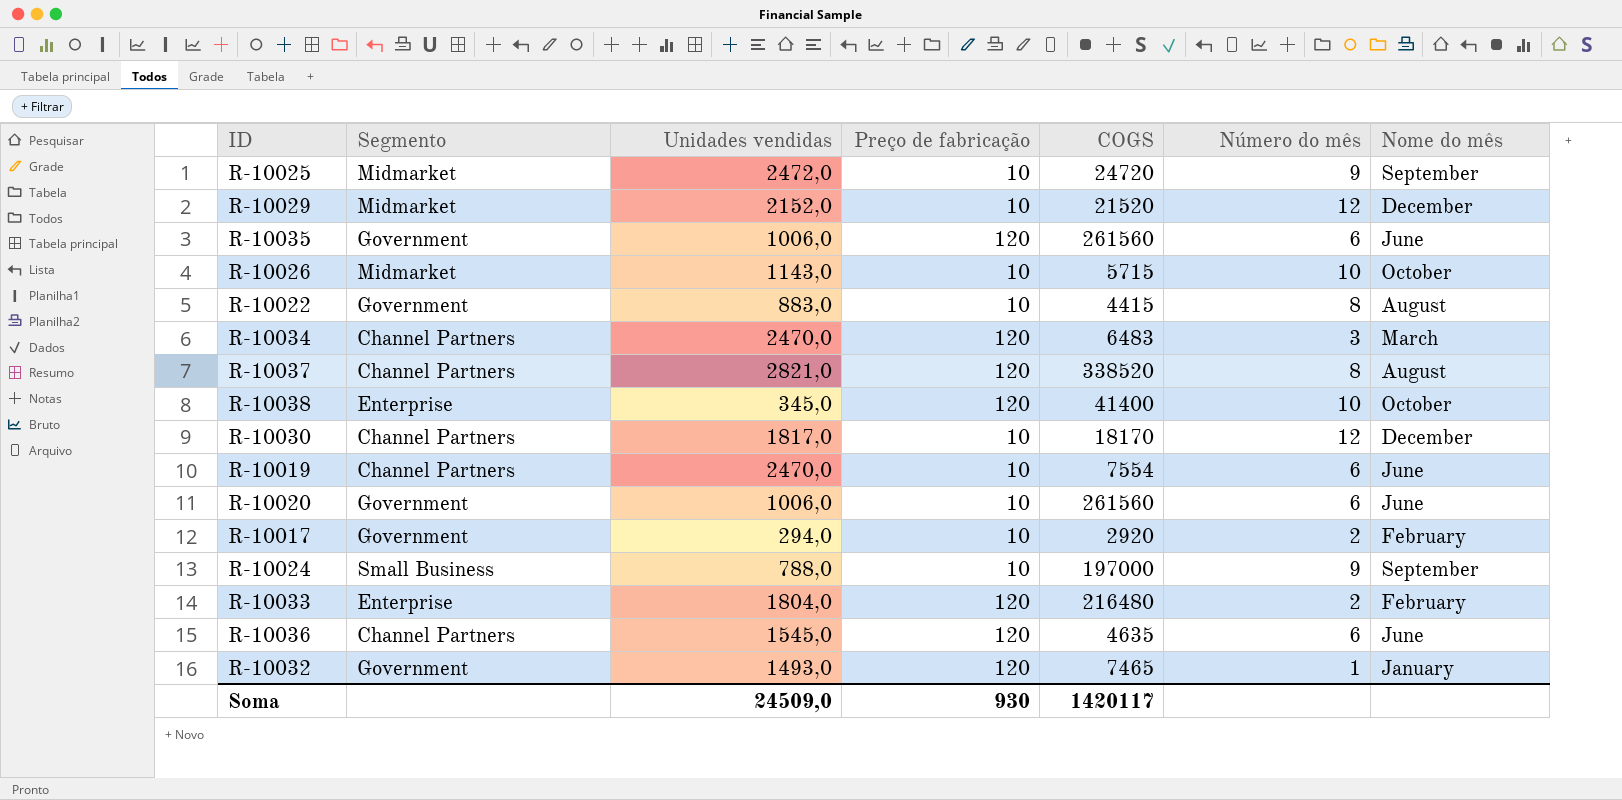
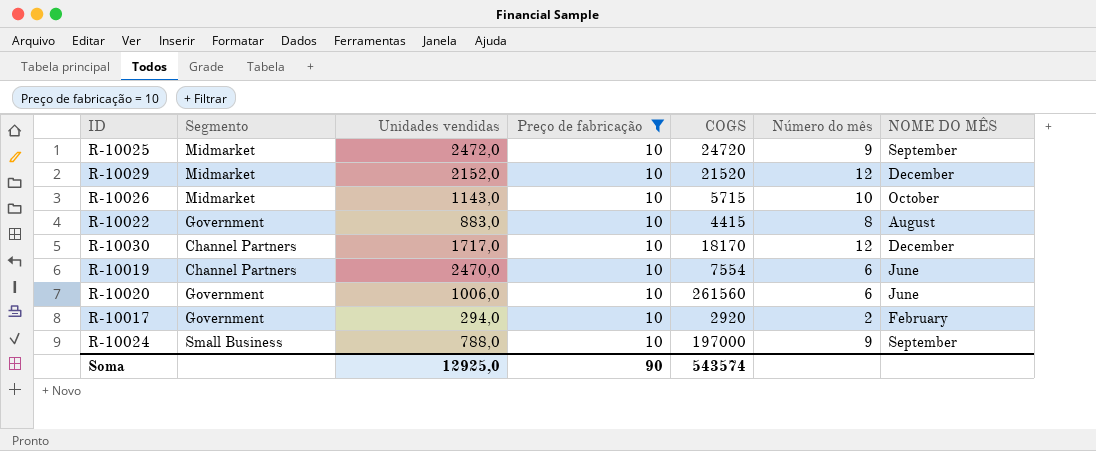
filter: none -> Preço de fabricação = 10
column name: Nome do mês -> NOME DO MÊS
R-10030 | Unidades vendidas: 1817,0 -> 1717,0
Soma | Unidades vendidas: 24509,0 -> 12925,0
Soma | Preço de fabricação: 930 -> 90
Soma | COGS: 1420117 -> 543574

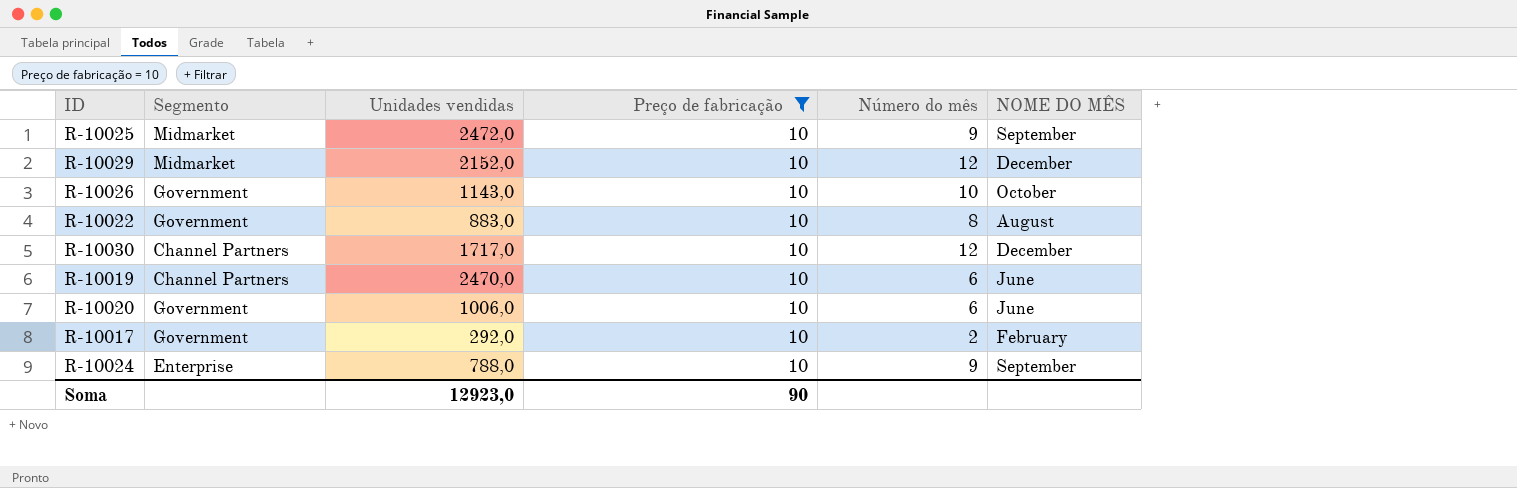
column COGS | position: 5 -> none
R-10026 | Segmento: Midmarket -> Government
R-10017 | Unidades vendidas: 294,0 -> 292,0
R-10024 | Segmento: Small Business -> Enterprise
Soma | Unidades vendidas: 12925,0 -> 12923,0

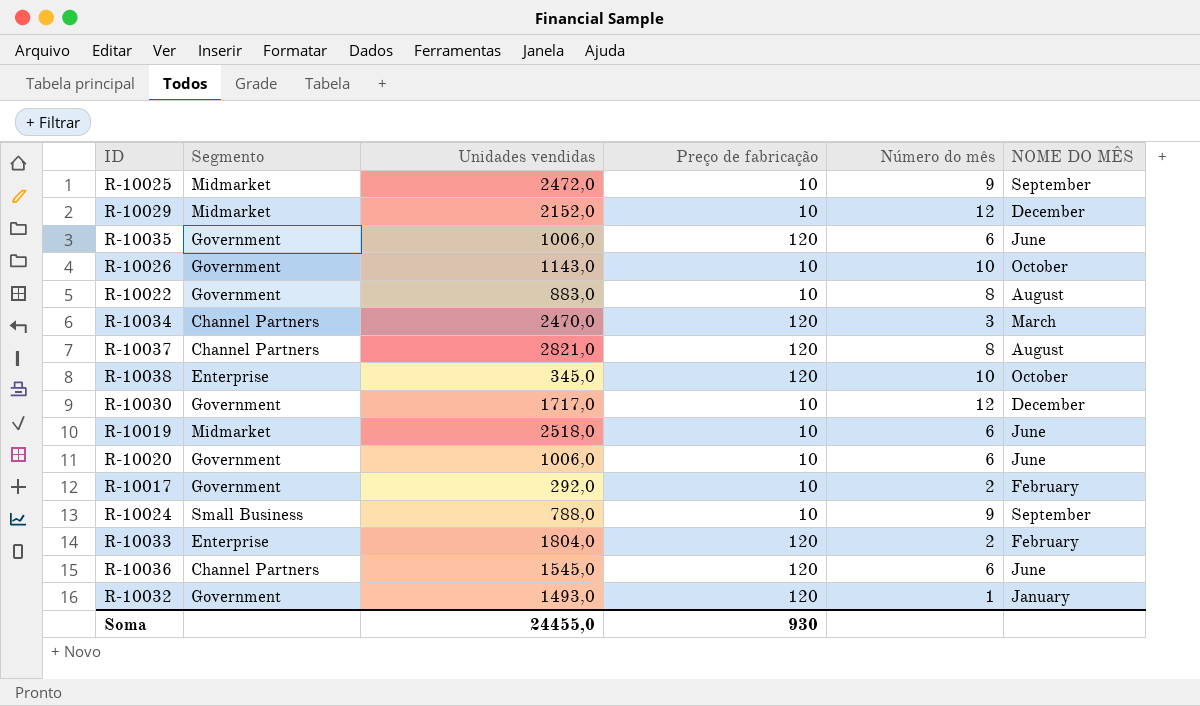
filter: Preço de fabricação = 10 -> none
R-10030 | Segmento: Channel Partners -> Government
R-10019 | Segmento: Channel Partners -> Midmarket
R-10019 | Unidades vendidas: 2470,0 -> 2518,0
R-10024 | Segmento: Enterprise -> Small Business
Soma | Unidades vendidas: 12923,0 -> 24455,0
Soma | Preço de fabricação: 90 -> 930

